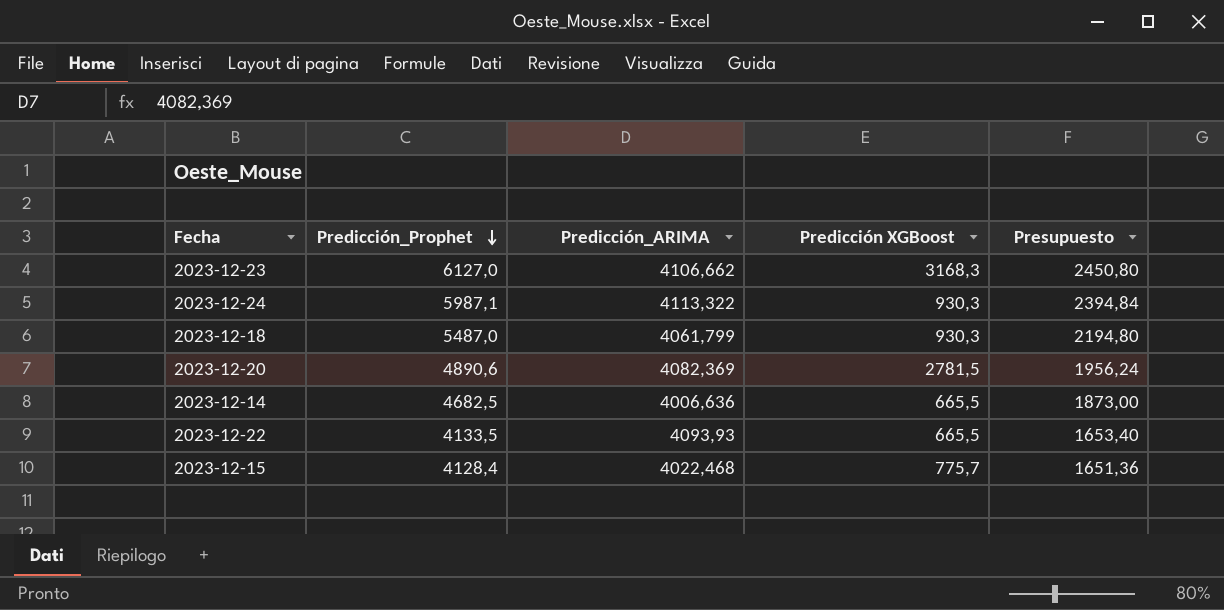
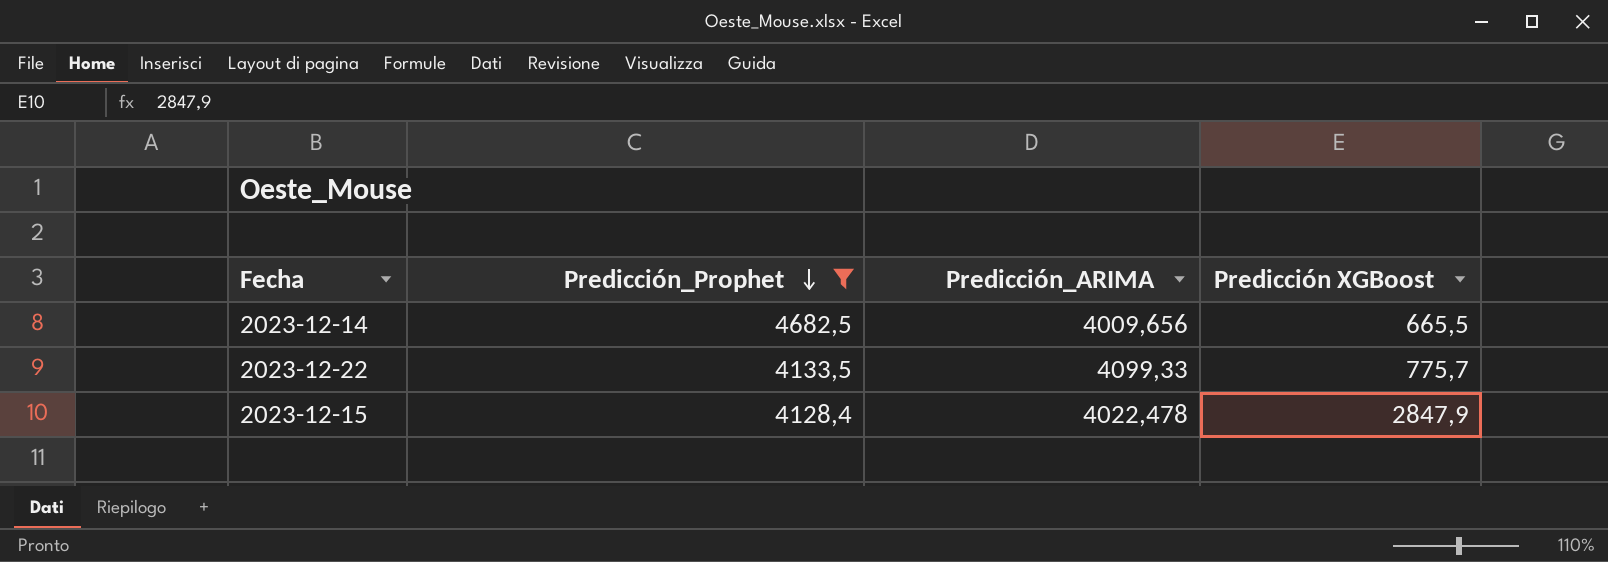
filter: none -> Predicción_Prophet <= 4682,5
column Presupuesto | formula: [Predicción_Prophet] * 0,4 -> none
2023-12-14 | Predicción_ARIMA: 4006,636 -> 4009,656
2023-12-22 | Predicción_ARIMA: 4093,93 -> 4099,33
2023-12-22 | Predicción XGBoost: 665,5 -> 775,7
2023-12-15 | Predicción_ARIMA: 4022,468 -> 4022,478
2023-12-15 | Predicción XGBoost: 775,7 -> 2847,9

